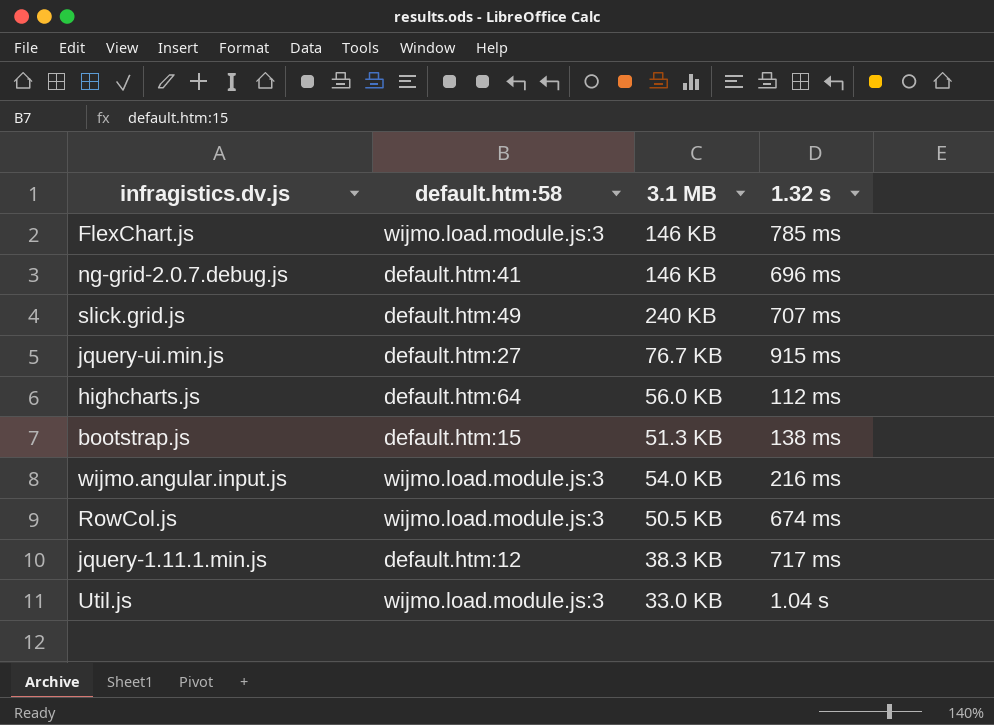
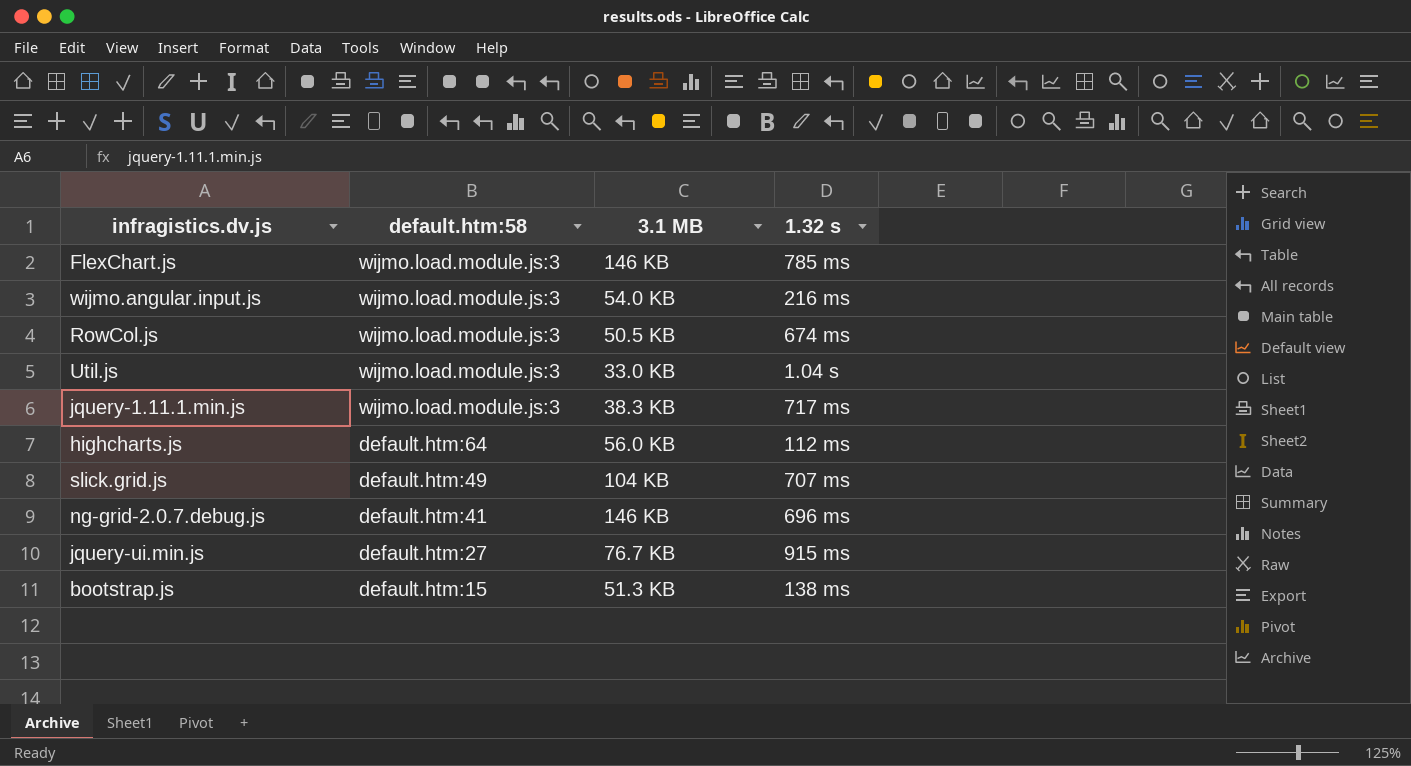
row order: none -> default.htm:58 descending
jquery-1.11.1.min.js | default.htm:58: default.htm:12 -> wijmo.load.module.js:3
slick.grid.js | 3.1 MB: 240 KB -> 104 KB

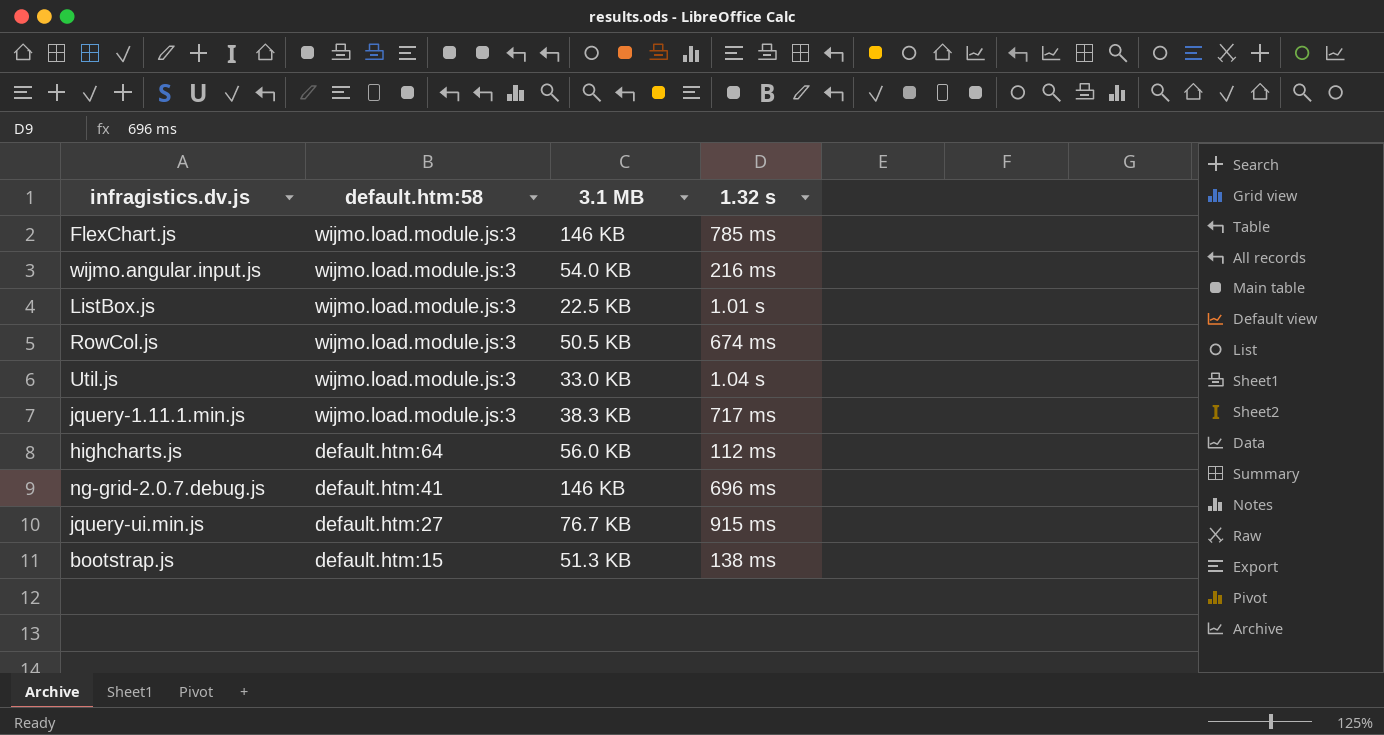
row slick.grid.js: default.htm:49 | 104 KB | 707 ms -> none
row ListBox.js: none -> wijmo.load.module.js:3 | 22.5 KB | 1.01 s

